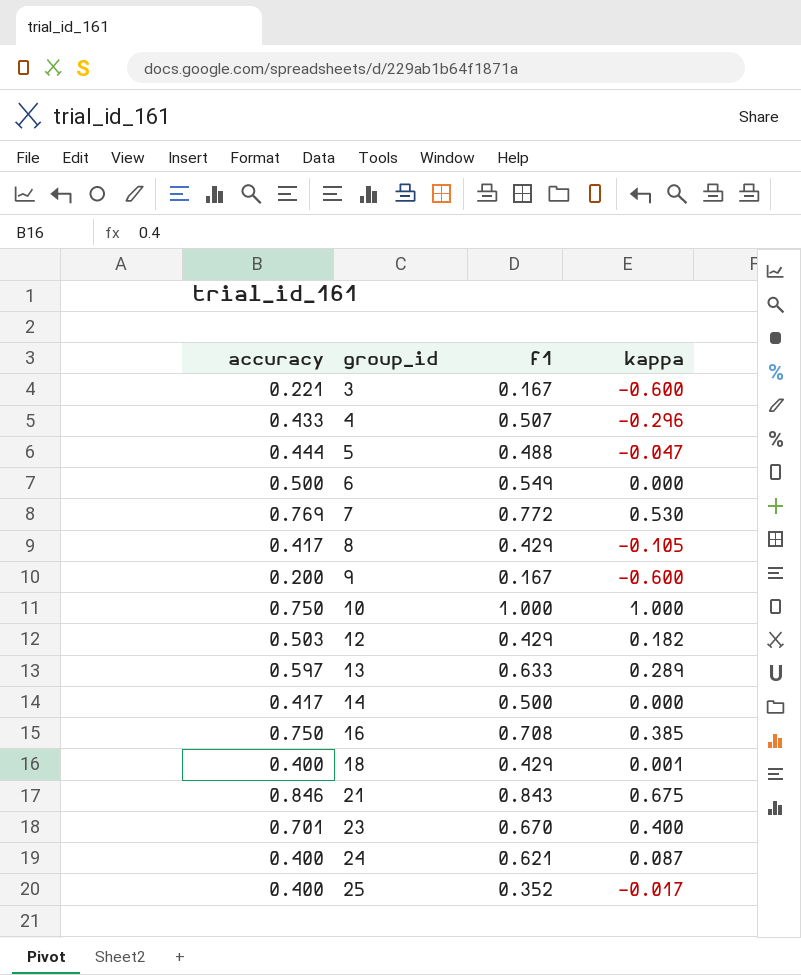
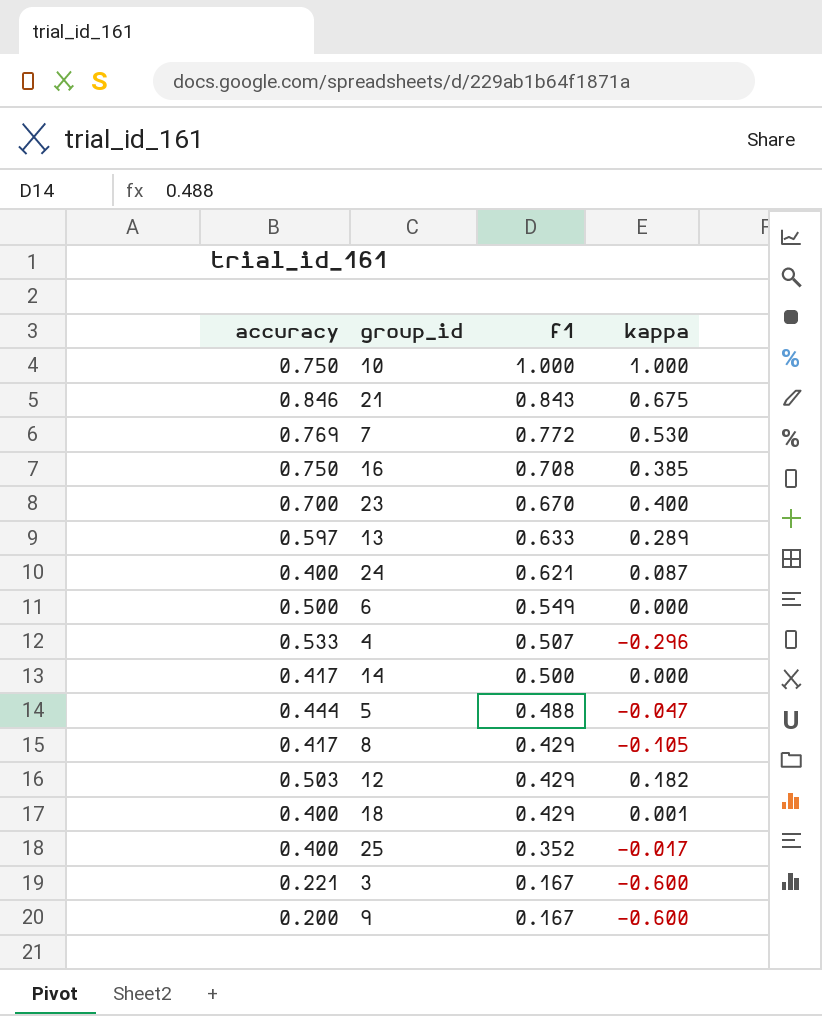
row order: group_id ascending -> f1 descending
23 | accuracy: 0.701 -> 0.700
4 | accuracy: 0.433 -> 0.533

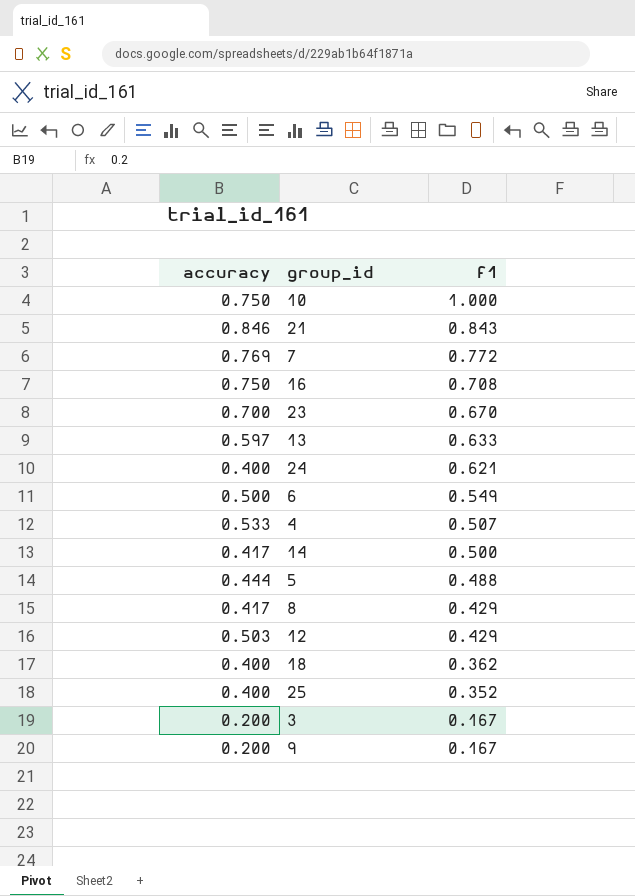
column kappa | position: 4 -> none
18 | f1: 0.429 -> 0.362
3 | accuracy: 0.221 -> 0.200

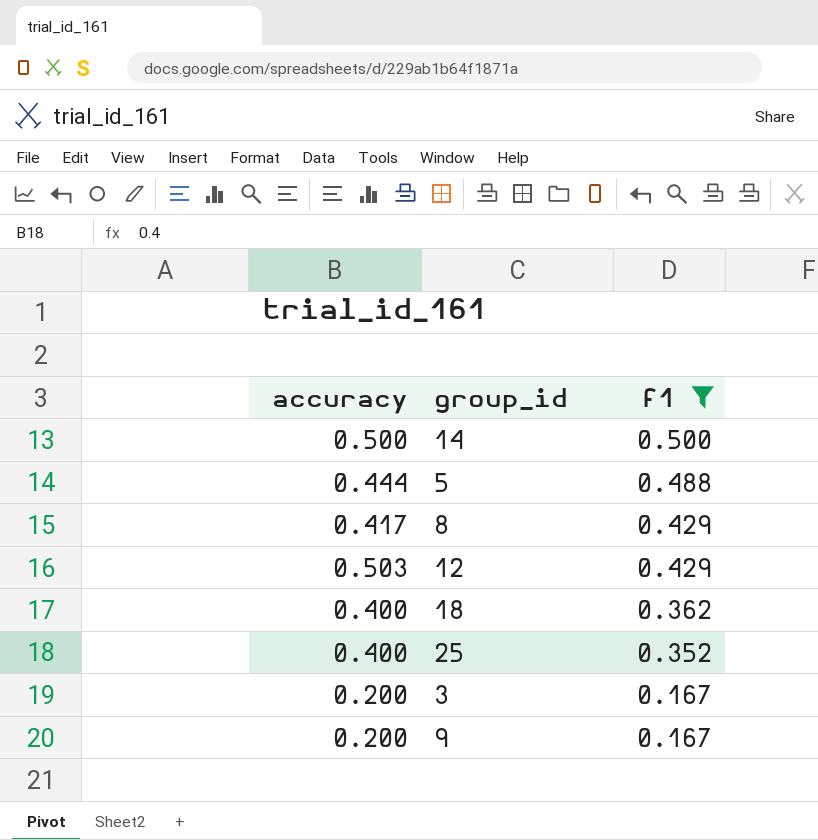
filter: none -> f1 <= 0.500
14 | accuracy: 0.417 -> 0.500

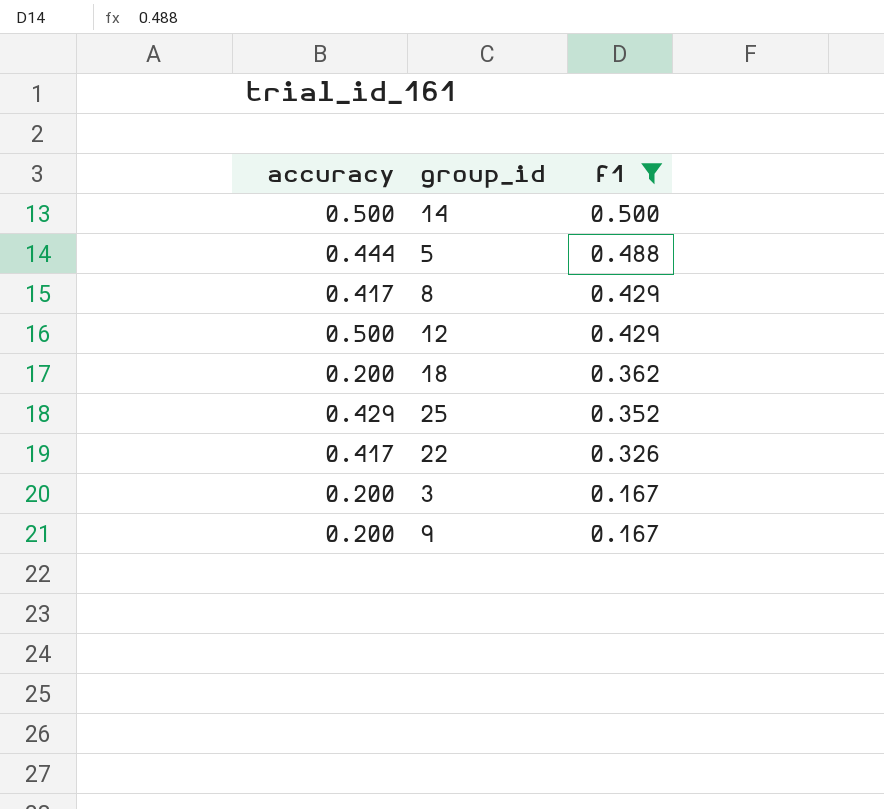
12 | accuracy: 0.503 -> 0.500
18 | accuracy: 0.400 -> 0.200
25 | accuracy: 0.400 -> 0.429
row 22: none -> 0.417 | 0.326

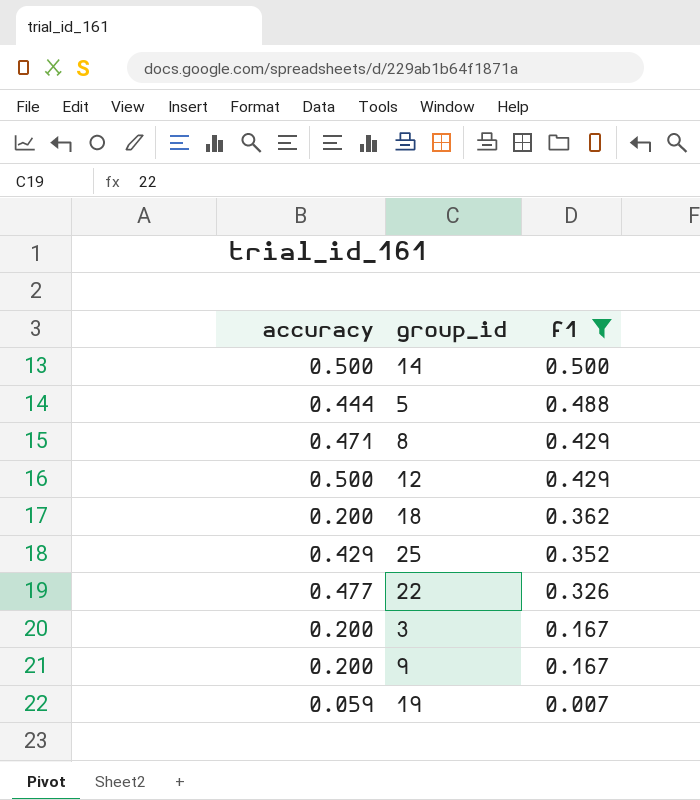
8 | accuracy: 0.417 -> 0.471
22 | accuracy: 0.417 -> 0.477
row 19: none -> 0.059 | 0.007

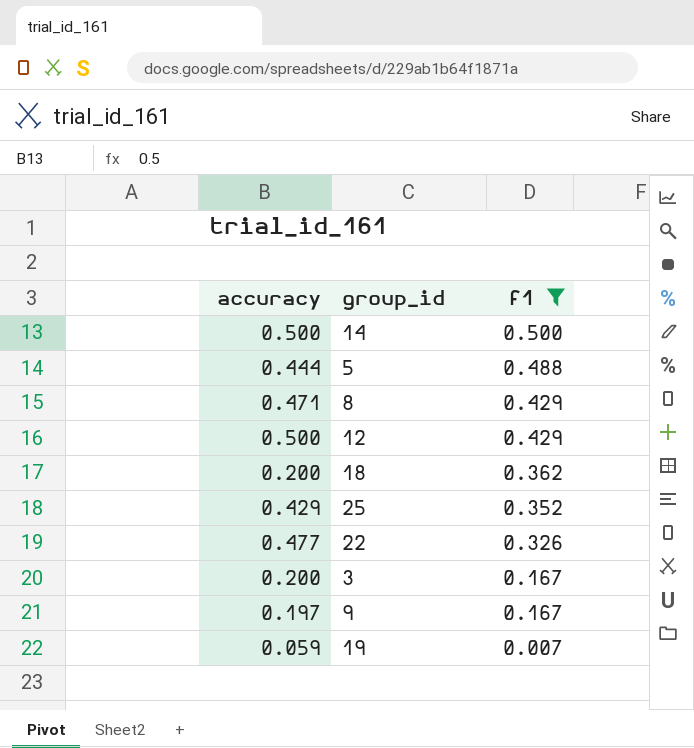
9 | accuracy: 0.200 -> 0.197

